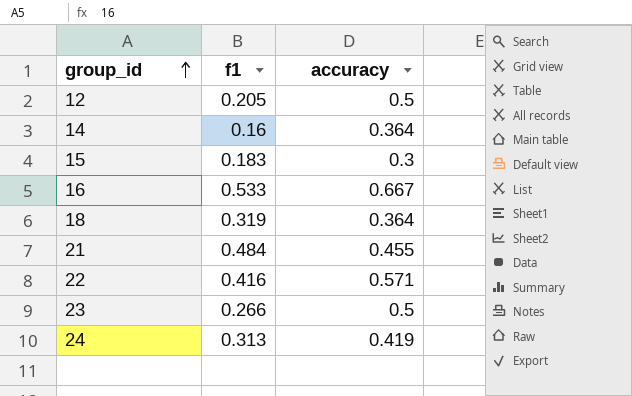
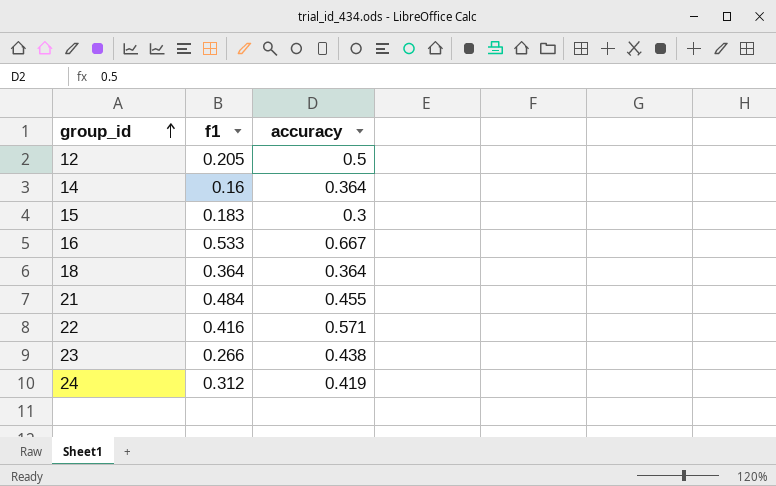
18 | f1: 0.319 -> 0.364
23 | accuracy: 0.5 -> 0.438
24 | f1: 0.313 -> 0.312

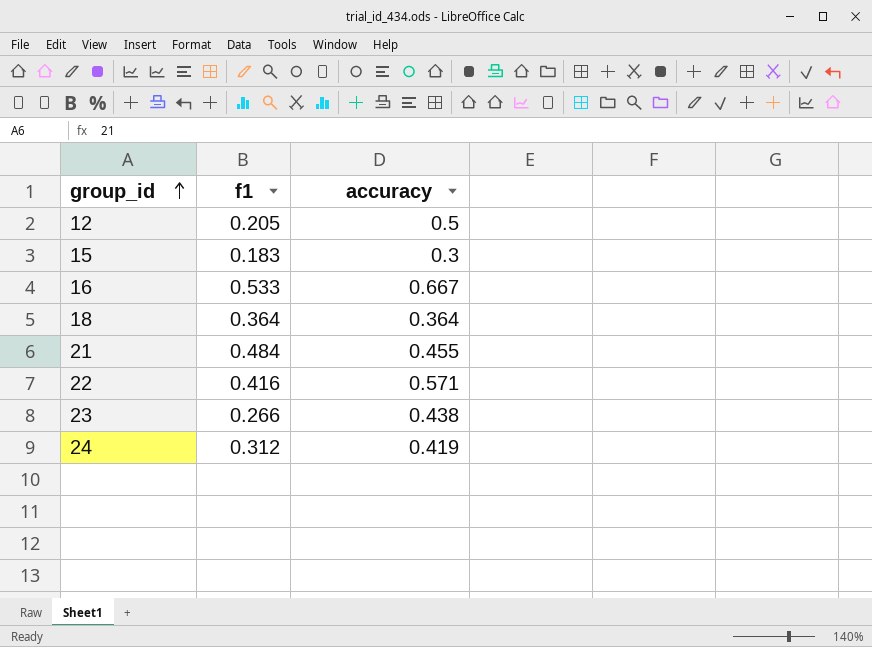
row 14: 0.16 | 0.364 -> none

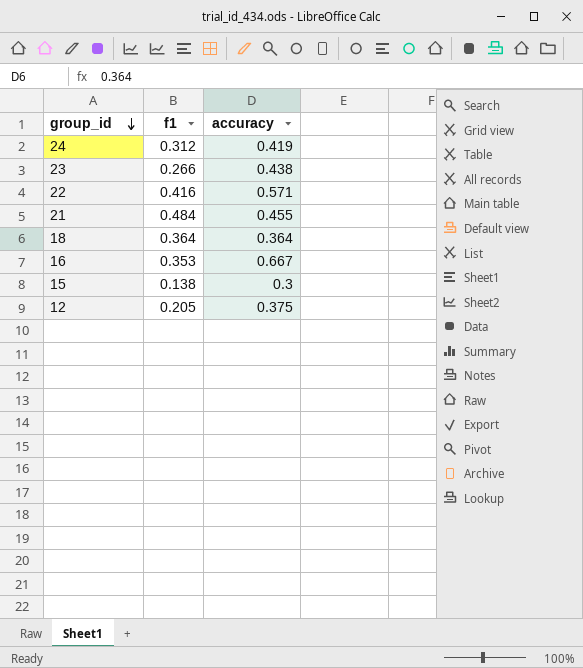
row order: group_id ascending -> group_id descending
16 | f1: 0.533 -> 0.353
15 | f1: 0.183 -> 0.138
12 | accuracy: 0.5 -> 0.375

